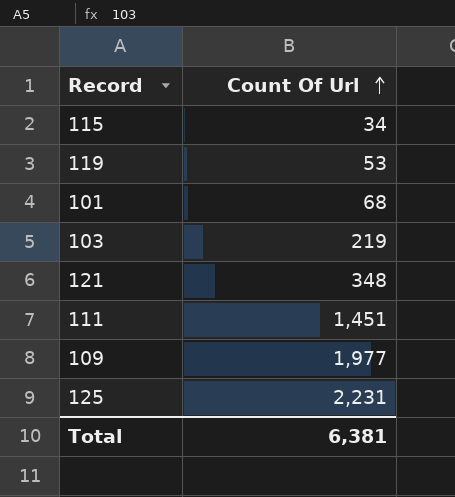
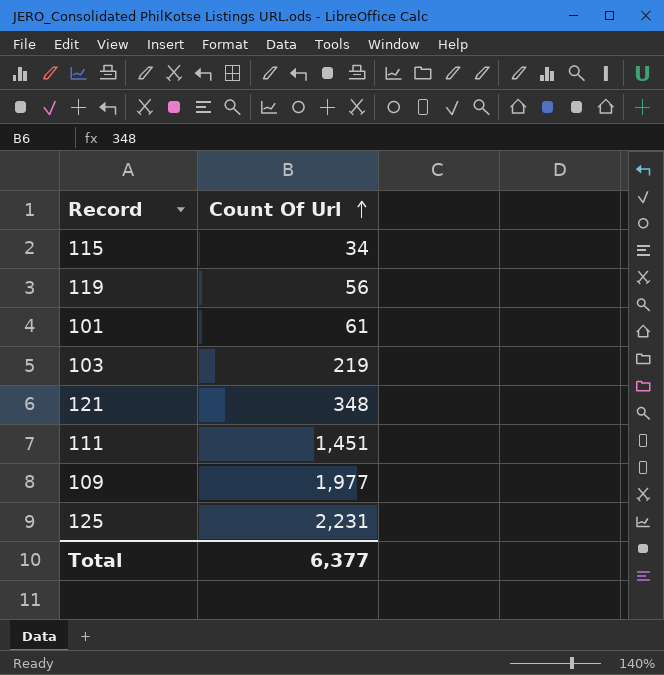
119 | Count Of Url: 53 -> 56
101 | Count Of Url: 68 -> 61
Total | Count Of Url: 6,381 -> 6,377

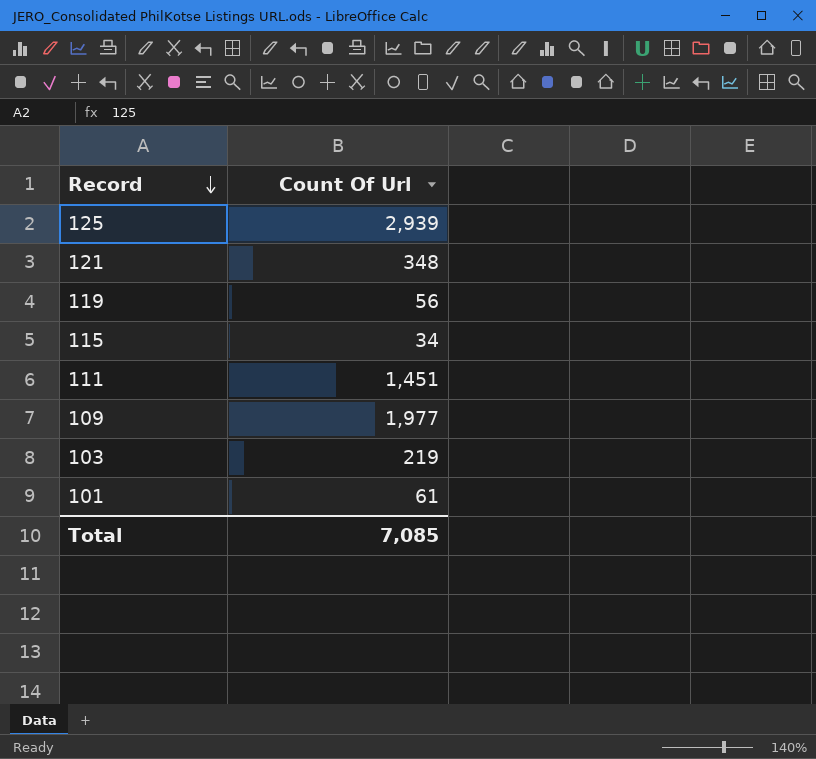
row order: Count Of Url ascending -> Record descending
125 | Count Of Url: 2,231 -> 2,939
Total | Count Of Url: 6,377 -> 7,085

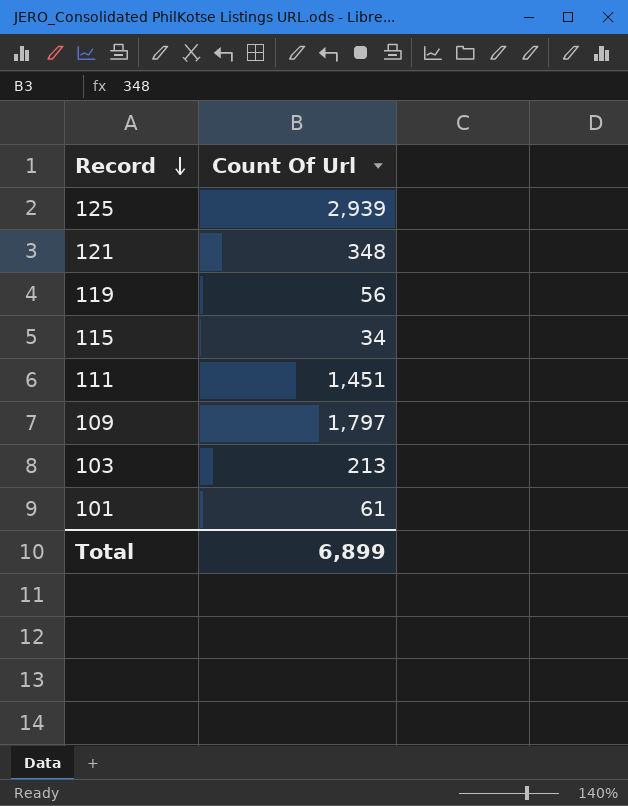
109 | Count Of Url: 1,977 -> 1,797
103 | Count Of Url: 219 -> 213
Total | Count Of Url: 7,085 -> 6,899

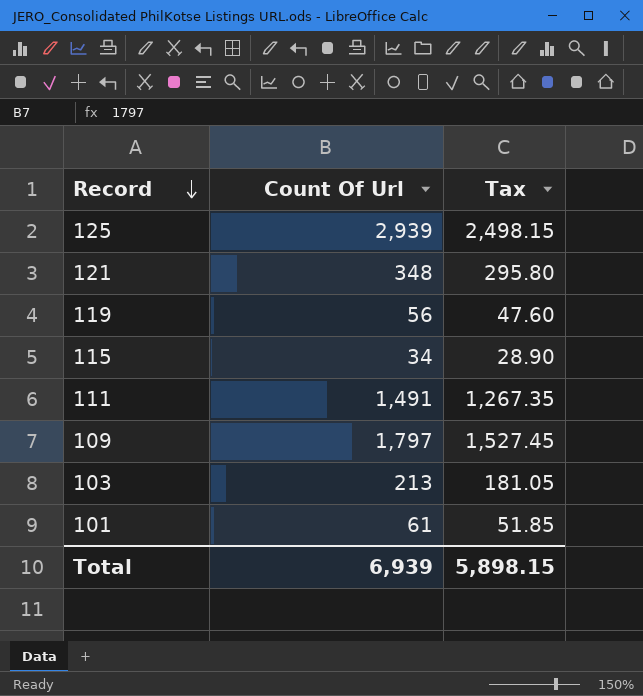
column Tax | formula: none -> [Count Of Url] * 0.85
111 | Count Of Url: 1,451 -> 1,491
Total | Count Of Url: 6,899 -> 6,939

